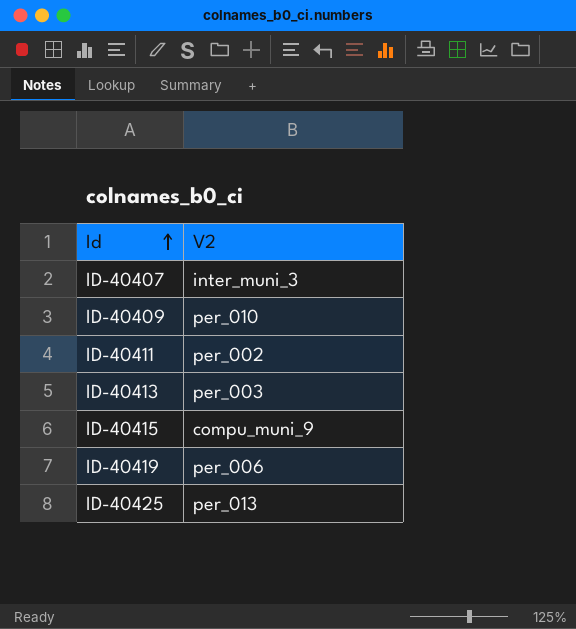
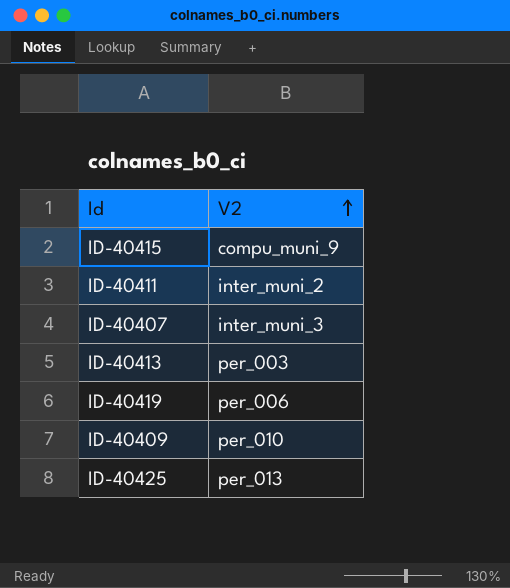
row order: Id ascending -> V2 ascending
ID-40411 | V2: per_002 -> inter_muni_2

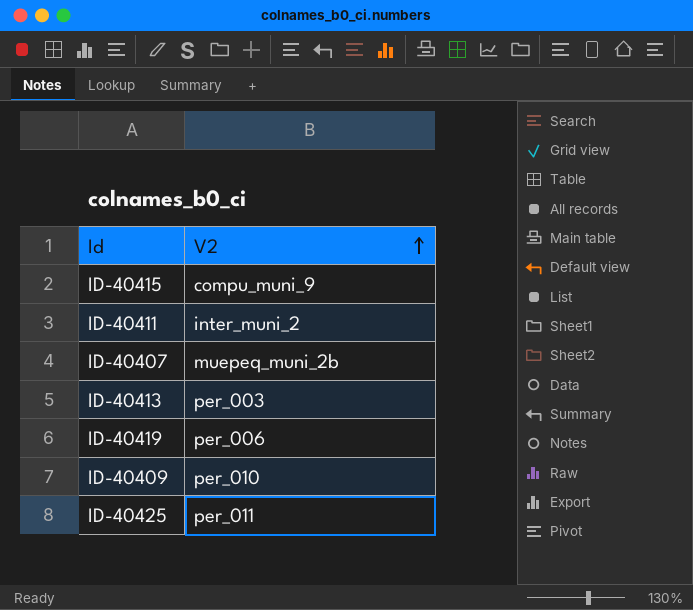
ID-40407 | V2: inter_muni_3 -> muepeq_muni_2b
ID-40425 | V2: per_013 -> per_011

